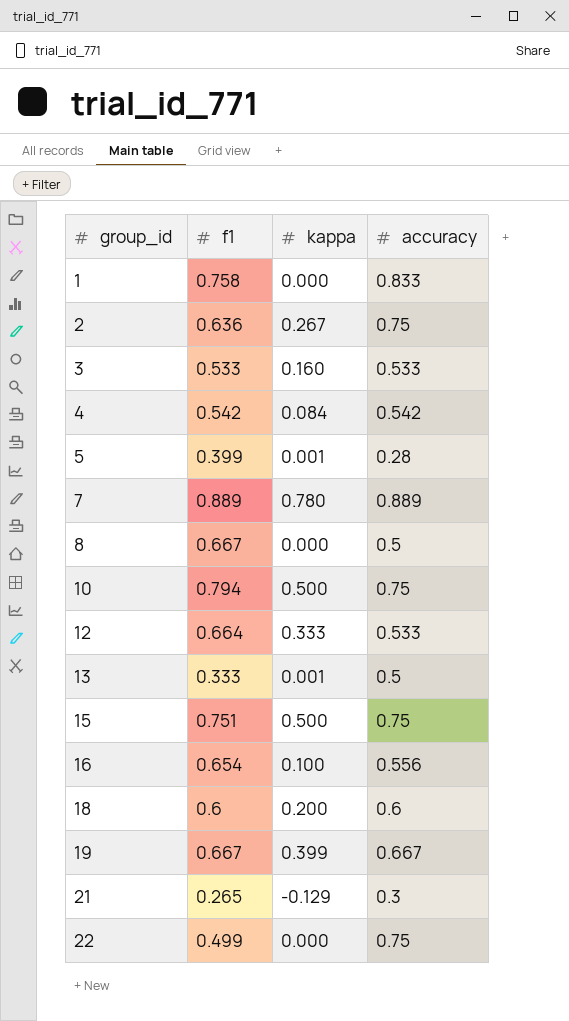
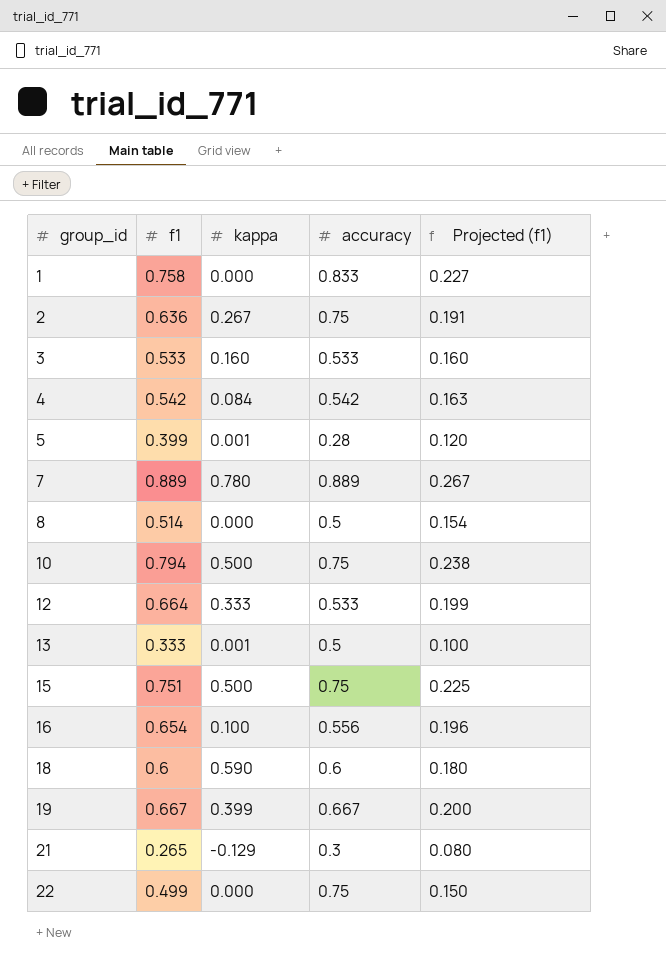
column Projected (f1) | formula: none -> [f1] * 0.3
8 | f1: 0.667 -> 0.514
18 | kappa: 0.200 -> 0.590

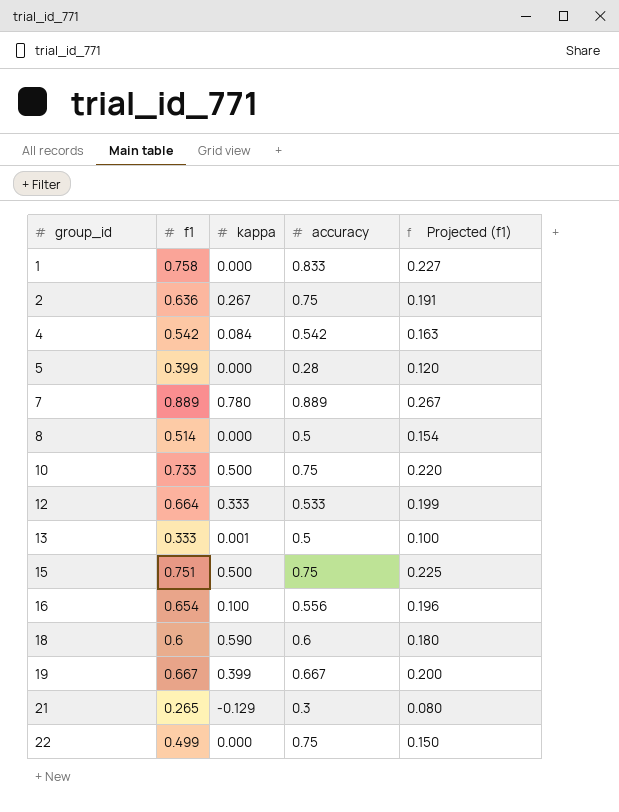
row 3: 0.533 | 0.160 | 0.533 | 0.160 -> none
5 | kappa: 0.001 -> 0.000
10 | f1: 0.794 -> 0.733
10 | Projected (f1): 0.238 -> 0.220

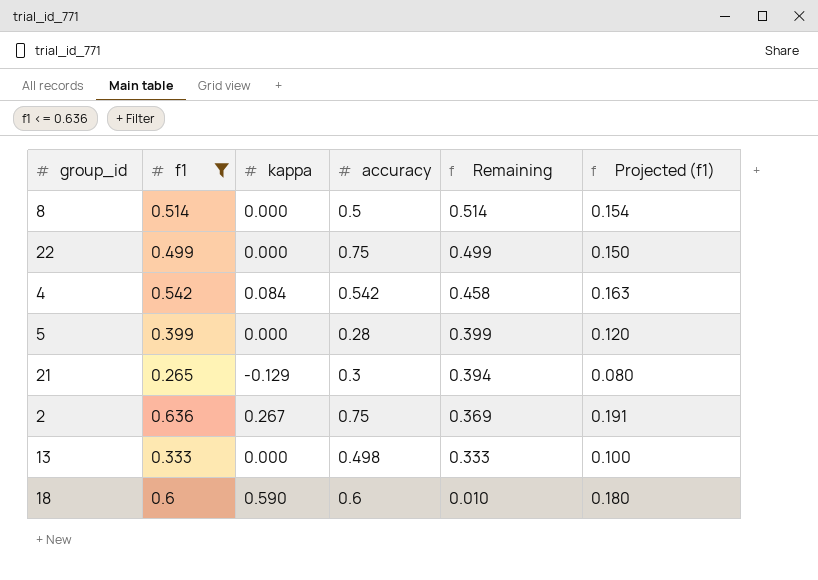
filter: none -> f1 <= 0.636
row order: group_id ascending -> Remaining descending
column Remaining | formula: none -> [f1] - [kappa]
13 | kappa: 0.001 -> 0.000
13 | accuracy: 0.5 -> 0.498

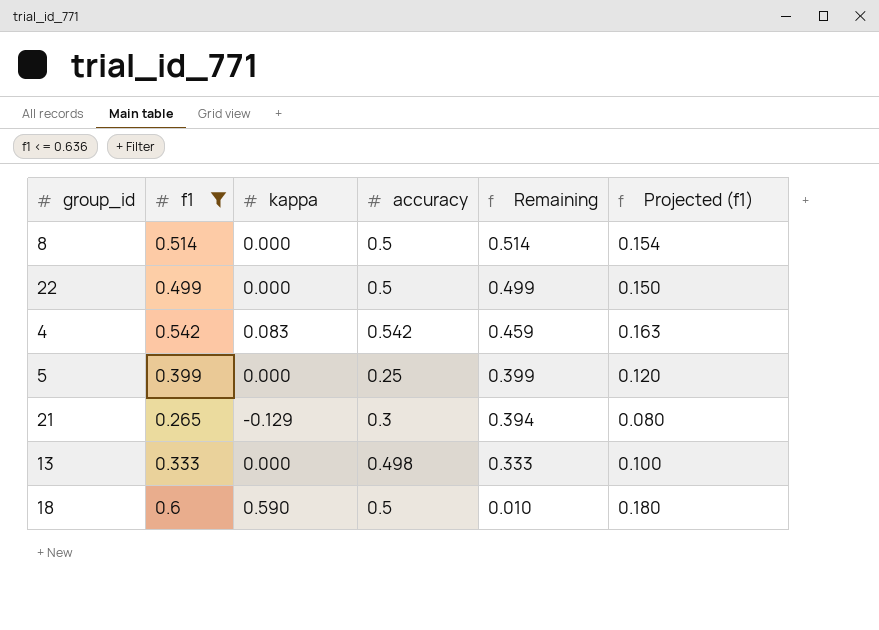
row 2: 0.636 | 0.267 | 0.75 | 0.369 | 0.191 -> none
22 | accuracy: 0.75 -> 0.5
4 | kappa: 0.084 -> 0.083
4 | Remaining: 0.458 -> 0.459
5 | accuracy: 0.28 -> 0.25
18 | accuracy: 0.6 -> 0.5

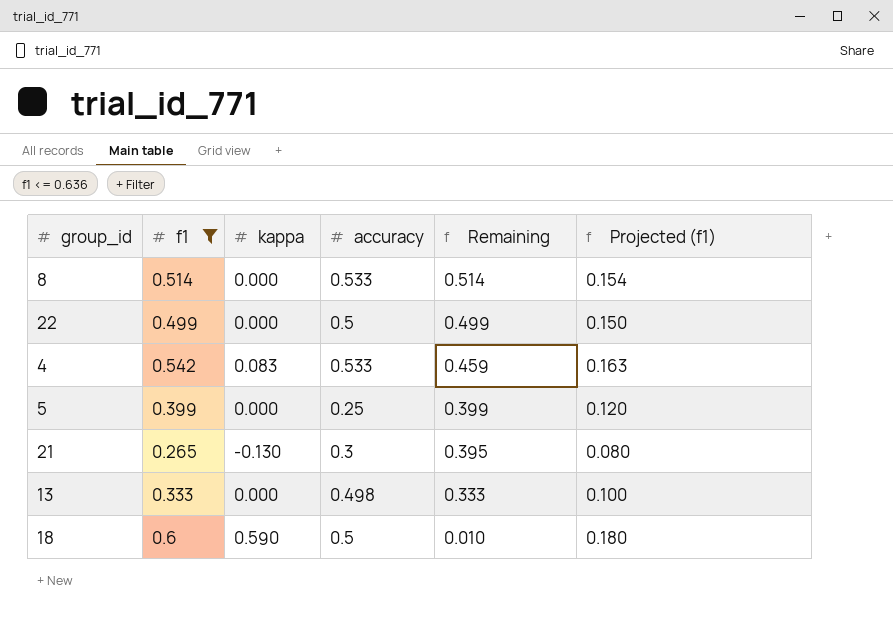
8 | accuracy: 0.5 -> 0.533
4 | accuracy: 0.542 -> 0.533
21 | kappa: -0.129 -> -0.130
21 | Remaining: 0.394 -> 0.395

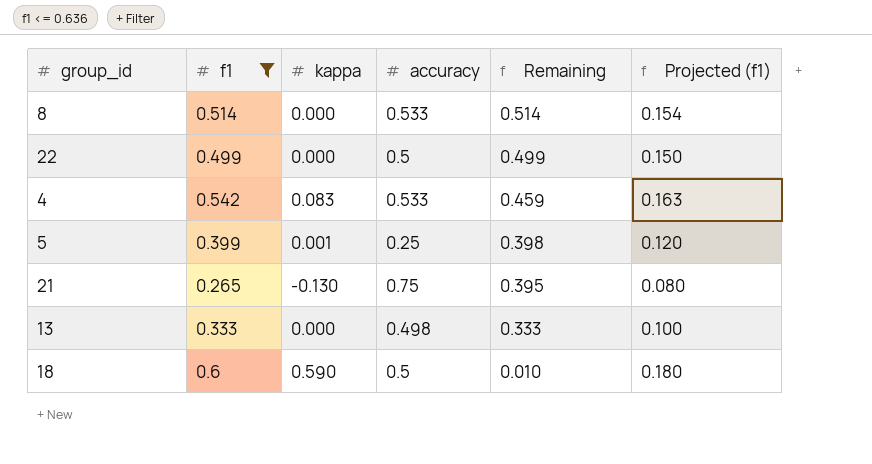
5 | kappa: 0.000 -> 0.001
5 | Remaining: 0.399 -> 0.398
21 | accuracy: 0.3 -> 0.75

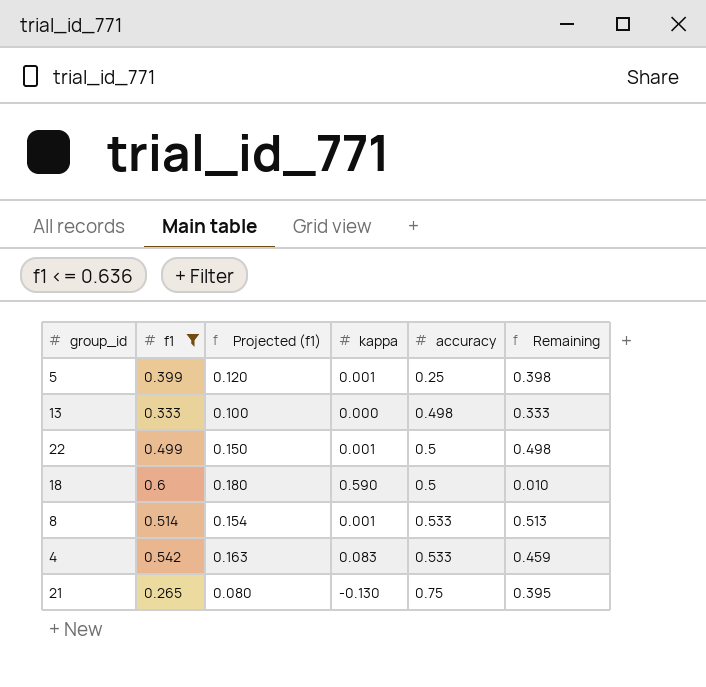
row order: Remaining descending -> accuracy ascending
column Projected (f1) | position: 6 -> 3
22 | kappa: 0.000 -> 0.001
22 | Remaining: 0.499 -> 0.498
8 | kappa: 0.000 -> 0.001
8 | Remaining: 0.514 -> 0.513

